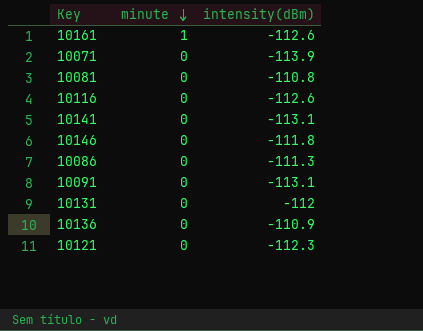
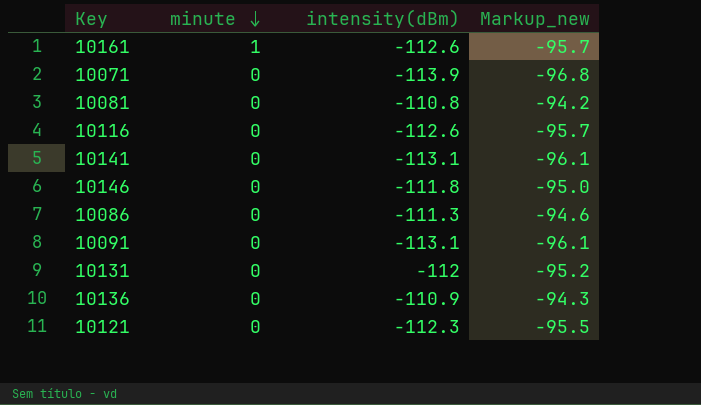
column Markup_new | formula: none -> [intensity(dBm)] * 0.85

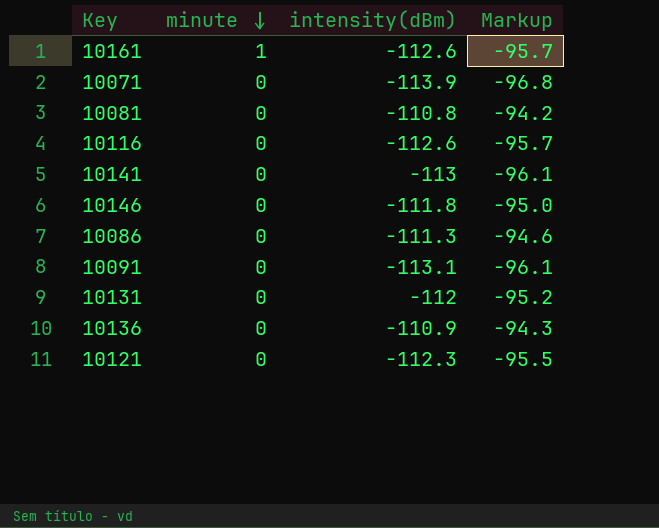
column name: Markup_new -> Markup
10141 | intensity(dBm): -113.1 -> -113

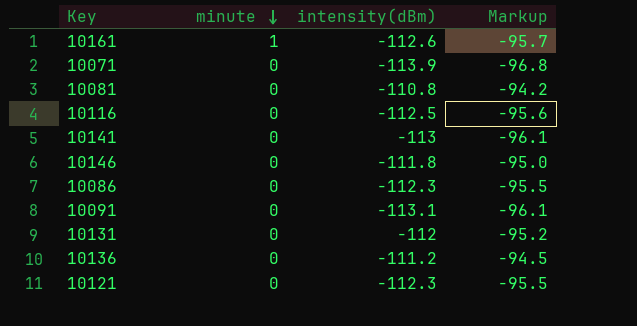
10116 | intensity(dBm): -112.6 -> -112.5
10116 | Markup: -95.7 -> -95.6
10086 | intensity(dBm): -111.3 -> -112.3
10086 | Markup: -94.6 -> -95.5
10136 | intensity(dBm): -110.9 -> -111.2
10136 | Markup: -94.3 -> -94.5

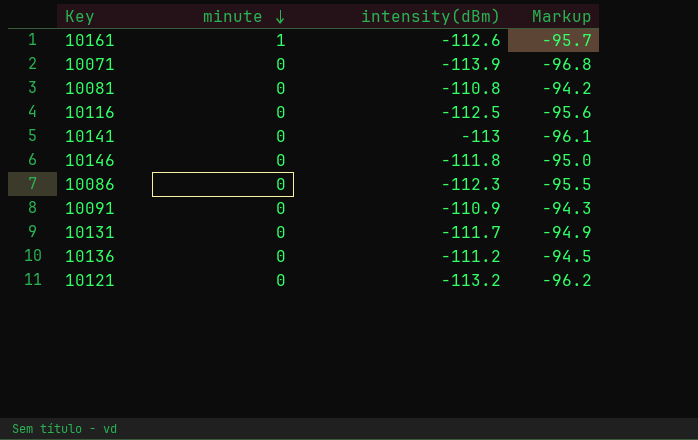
10091 | intensity(dBm): -113.1 -> -110.9
10091 | Markup: -96.1 -> -94.3
10131 | intensity(dBm): -112 -> -111.7
10131 | Markup: -95.2 -> -94.9
10121 | intensity(dBm): -112.3 -> -113.2
10121 | Markup: -95.5 -> -96.2

